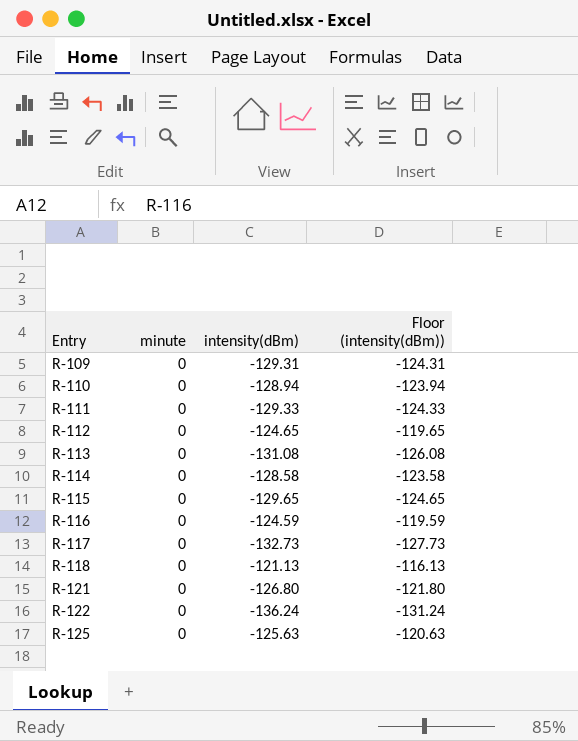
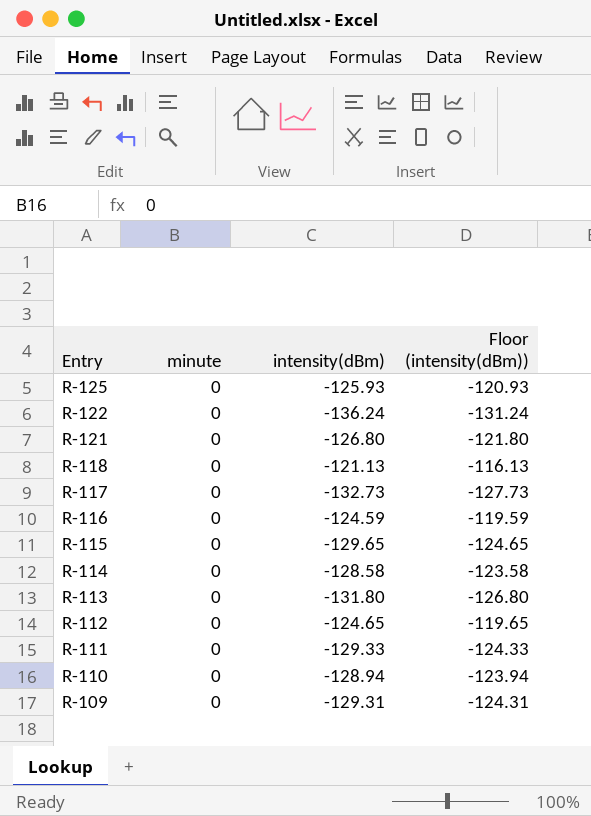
row order: Entry ascending -> Entry descending
R-125 | intensity(dBm): -125.63 -> -125.93
R-125 | Floor (intensity(dBm)): -120.63 -> -120.93
R-113 | intensity(dBm): -131.08 -> -131.80
R-113 | Floor (intensity(dBm)): -126.08 -> -126.80

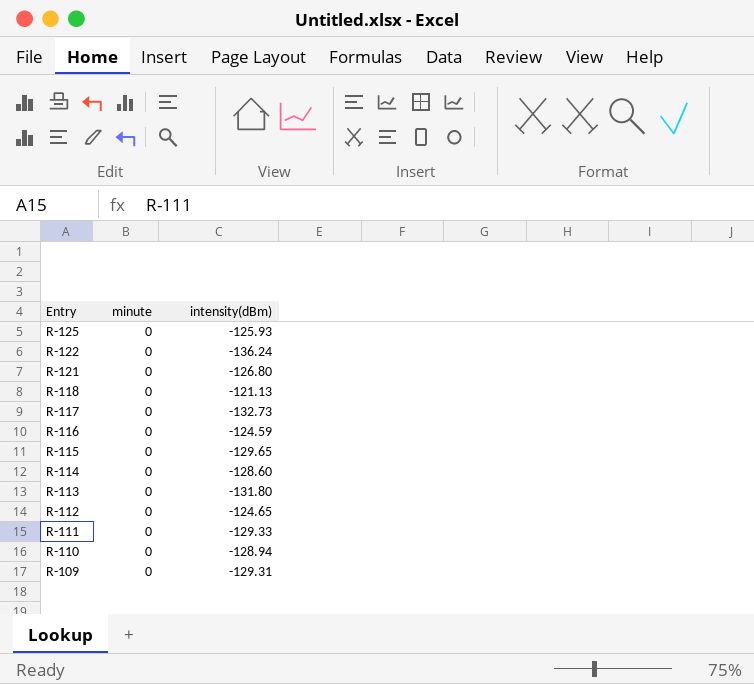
column Floor (intensity(dBm)) | formula: [intensity(dBm)] + 5 -> none
R-114 | intensity(dBm): -128.58 -> -128.60

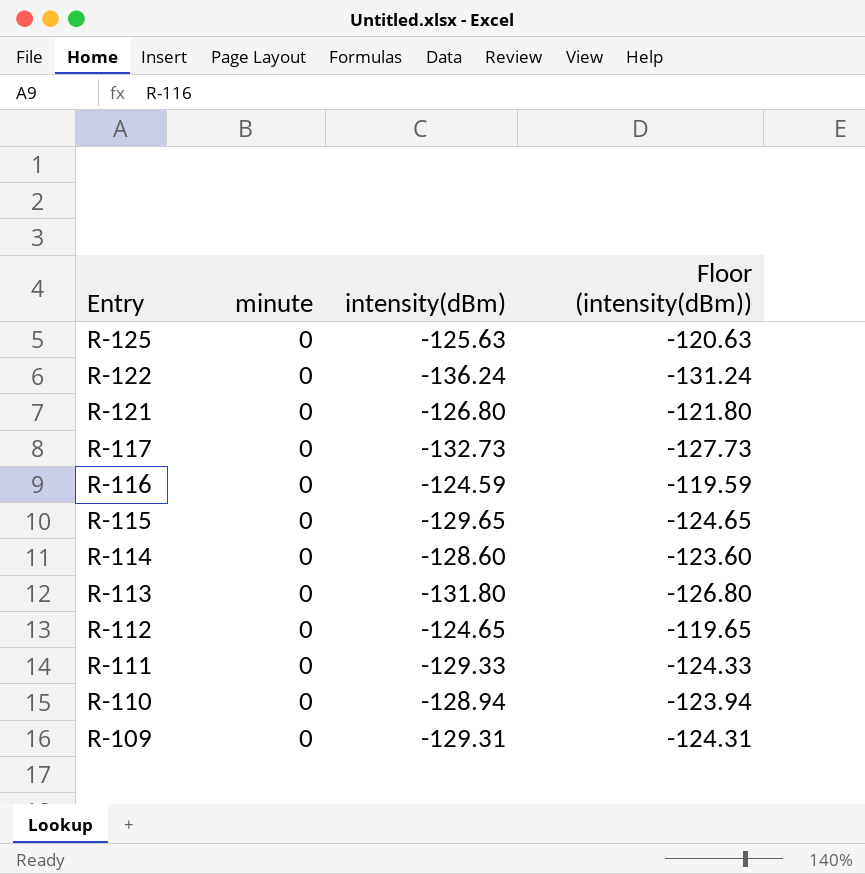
column Floor (intensity(dBm)) | formula: none -> [intensity(dBm)] + 5
row R-118: 0 | -121.13 -> none
R-125 | intensity(dBm): -125.93 -> -125.63

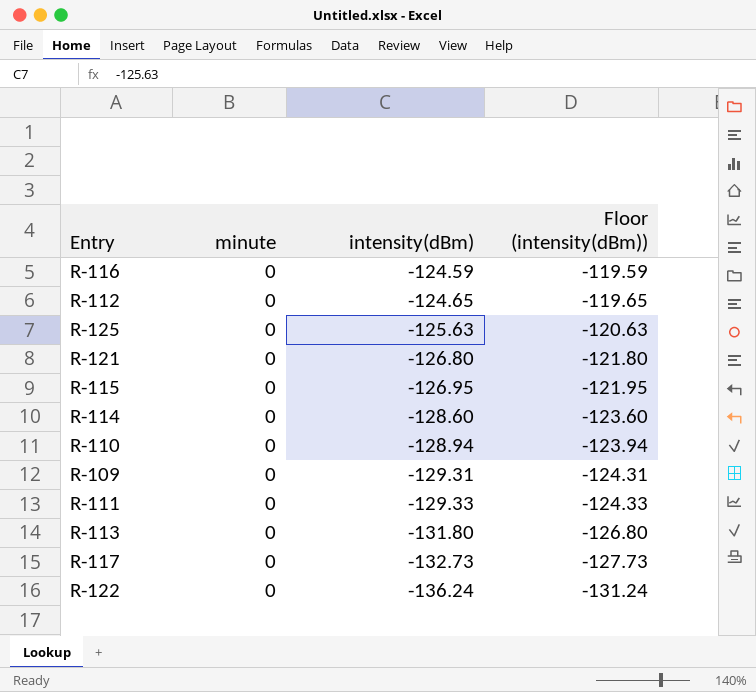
row order: Entry descending -> intensity(dBm) descending
R-115 | intensity(dBm): -129.65 -> -126.95
R-115 | Floor (intensity(dBm)): -124.65 -> -121.95

